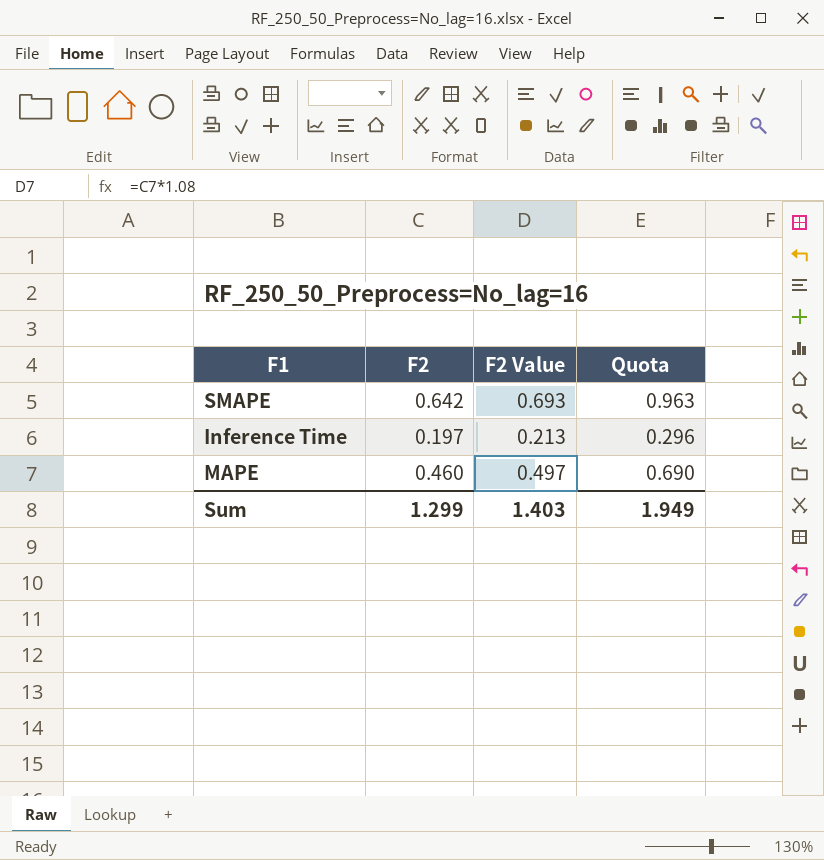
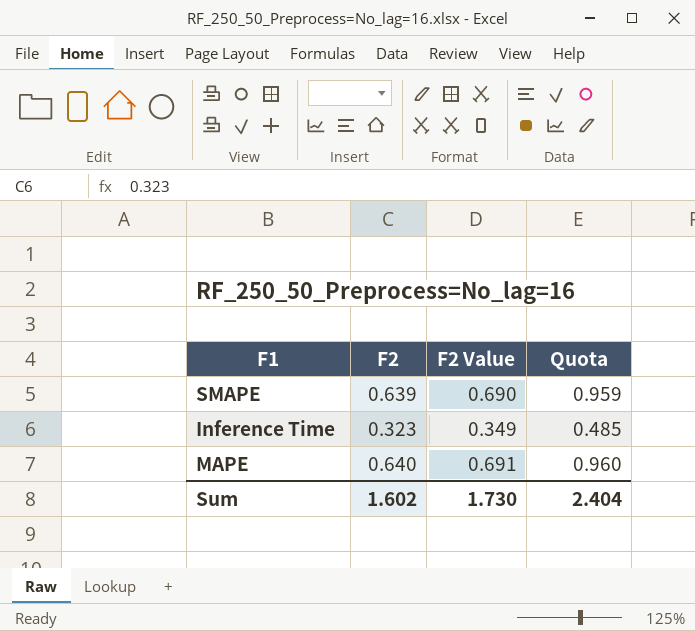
SMAPE | F2: 0.642 -> 0.639
SMAPE | F2 Value: 0.693 -> 0.690
SMAPE | Quota: 0.963 -> 0.959
Inference Time | F2: 0.197 -> 0.323
Inference Time | F2 Value: 0.213 -> 0.349
Inference Time | Quota: 0.296 -> 0.485
MAPE | F2: 0.460 -> 0.640
MAPE | F2 Value: 0.497 -> 0.691
MAPE | Quota: 0.690 -> 0.960
Sum | F2: 1.299 -> 1.602
Sum | F2 Value: 1.403 -> 1.730
Sum | Quota: 1.949 -> 2.404

